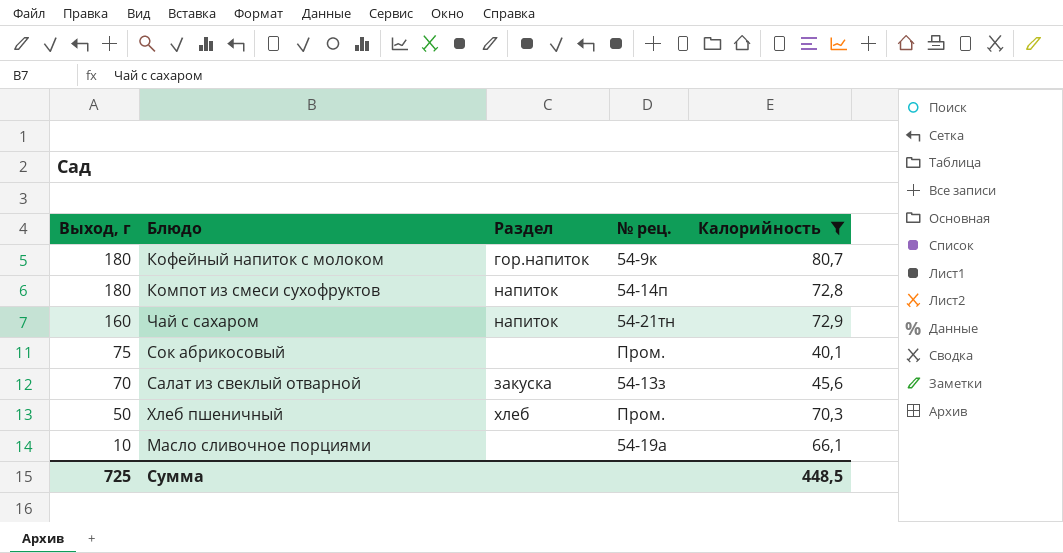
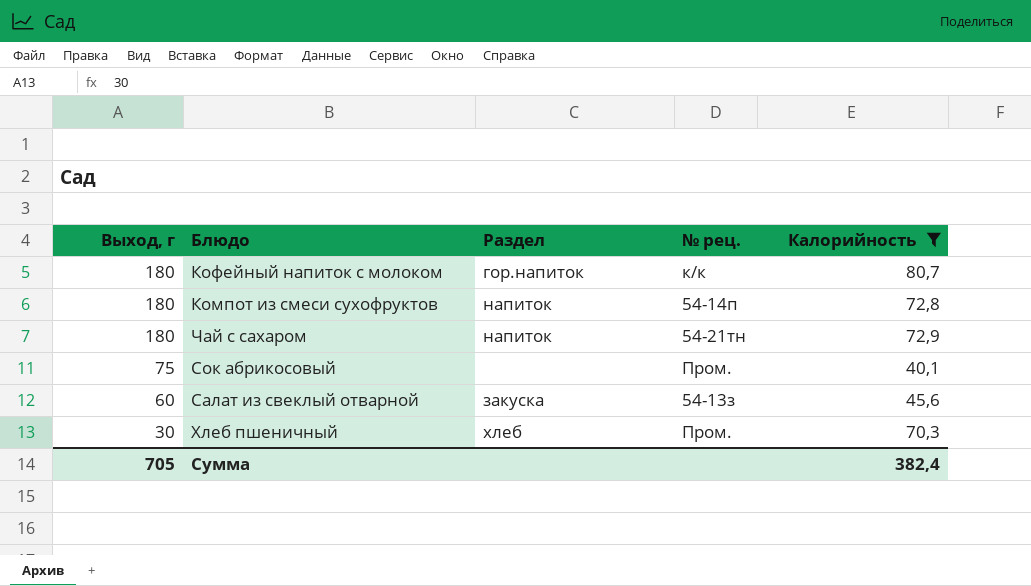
row Масло сливочное порциями: 10 | none | 54-19а | 66,1 -> none
Кофейный напиток с молоком | № рец.: 54-9к -> к/к
Чай с сахаром | Выход, г: 160 -> 180
Салат из свеклый отварной | Выход, г: 70 -> 60
Хлеб пшеничный | Выход, г: 50 -> 30
Сумма | Выход, г: 725 -> 705
Сумма | Калорийность: 448,5 -> 382,4

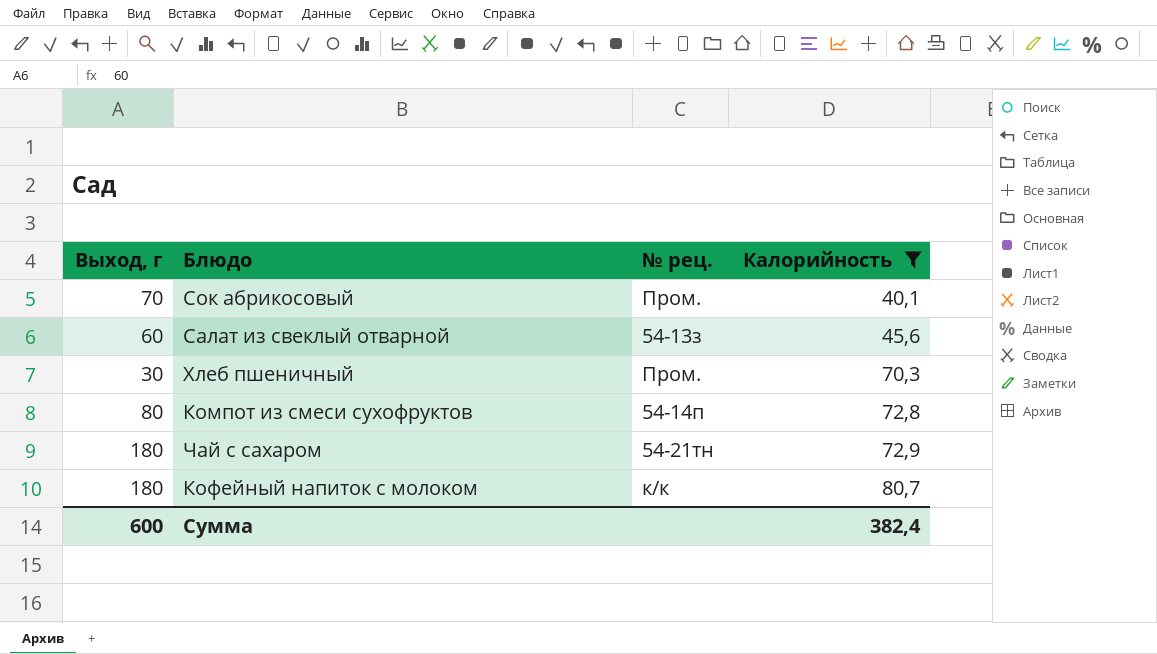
row order: Выход, г descending -> Калорийность ascending
column Раздел | position: 3 -> none
Сок абрикосовый | Выход, г: 75 -> 70
Компот из смеси сухофруктов | Выход, г: 180 -> 80
Сумма | Выход, г: 705 -> 600

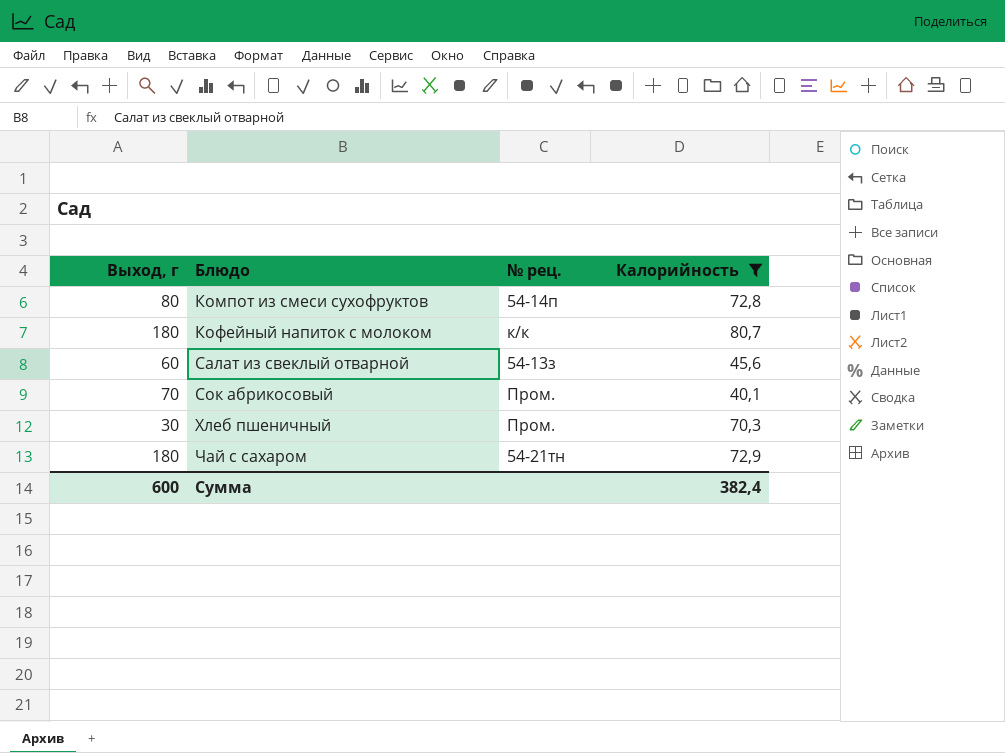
row order: Калорийность ascending -> Блюдо ascending

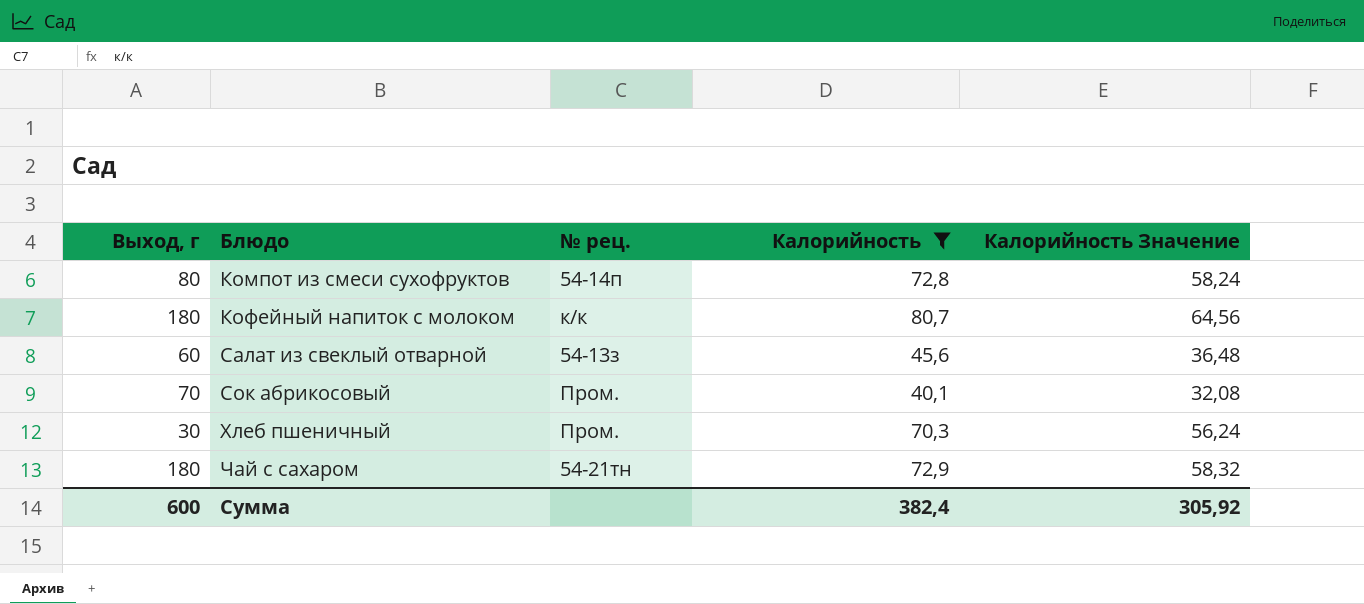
column Калорийность Значение | formula: none -> [Калорийность] * 0,8

